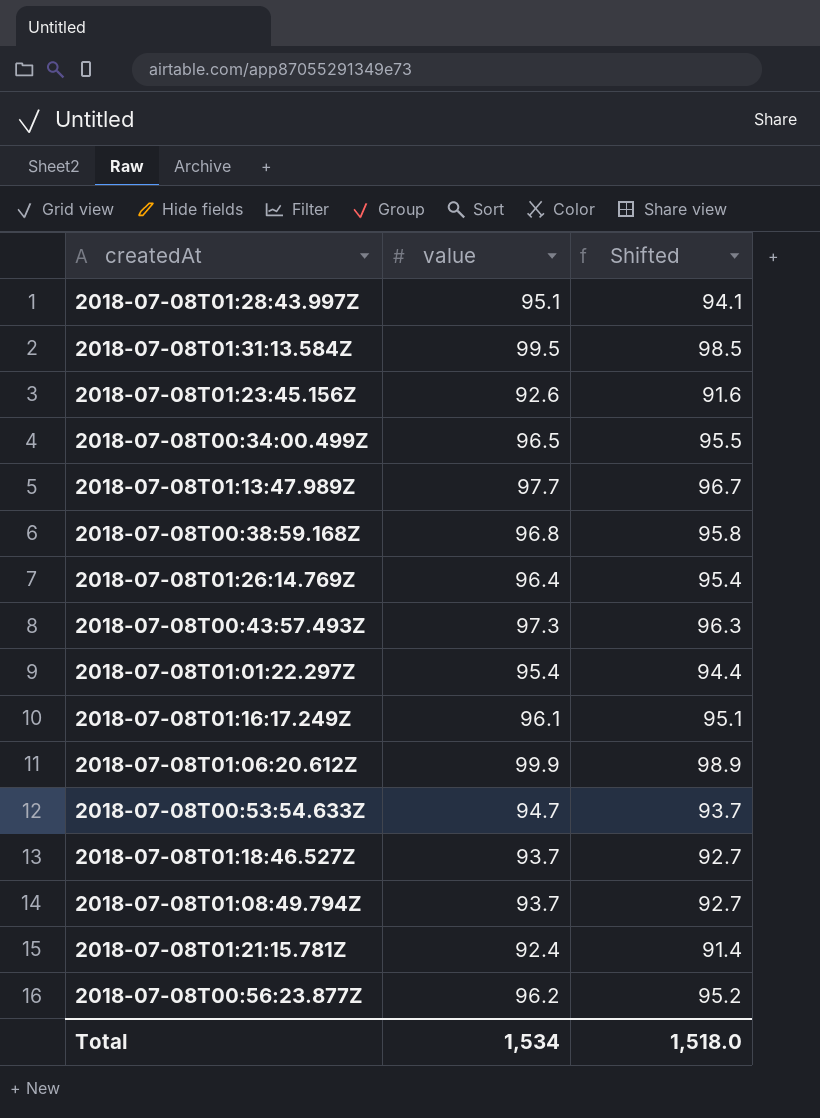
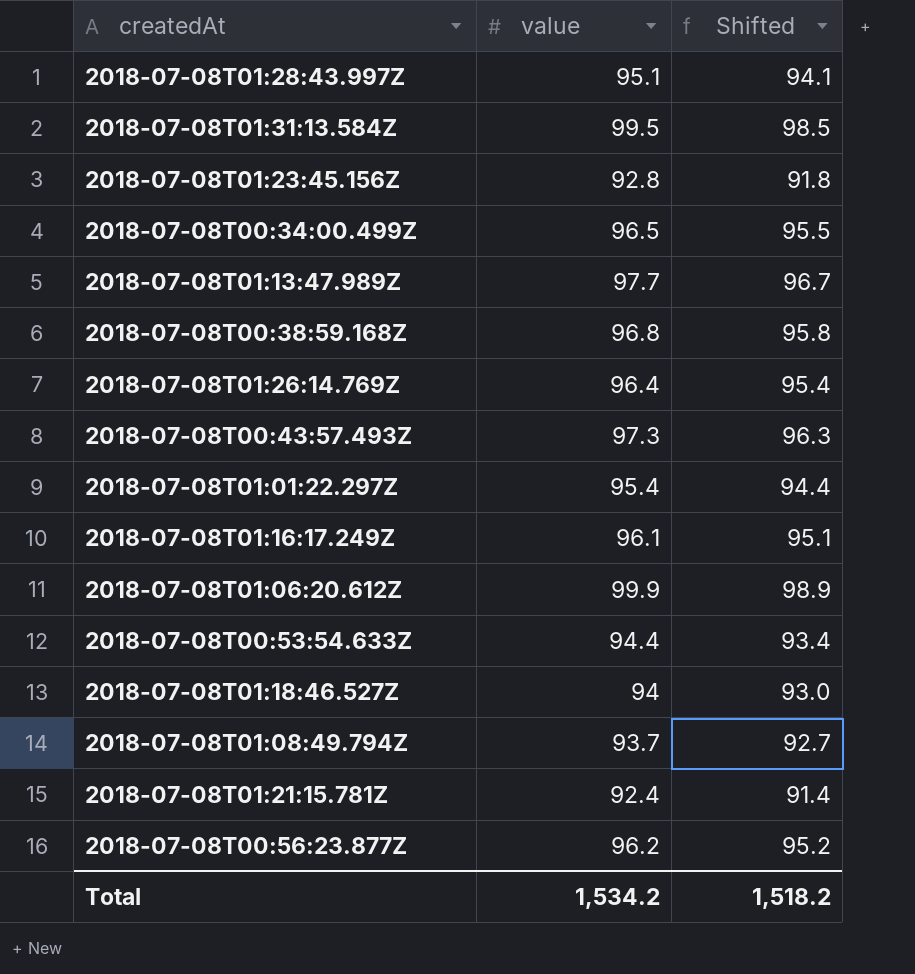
2018-07-08T01:23:45.156Z | value: 92.6 -> 92.8
2018-07-08T01:23:45.156Z | Shifted: 91.6 -> 91.8
2018-07-08T00:53:54.633Z | value: 94.7 -> 94.4
2018-07-08T00:53:54.633Z | Shifted: 93.7 -> 93.4
2018-07-08T01:18:46.527Z | value: 93.7 -> 94
2018-07-08T01:18:46.527Z | Shifted: 92.7 -> 93.0
Total | value: 1,534 -> 1,534.2
Total | Shifted: 1,518.0 -> 1,518.2

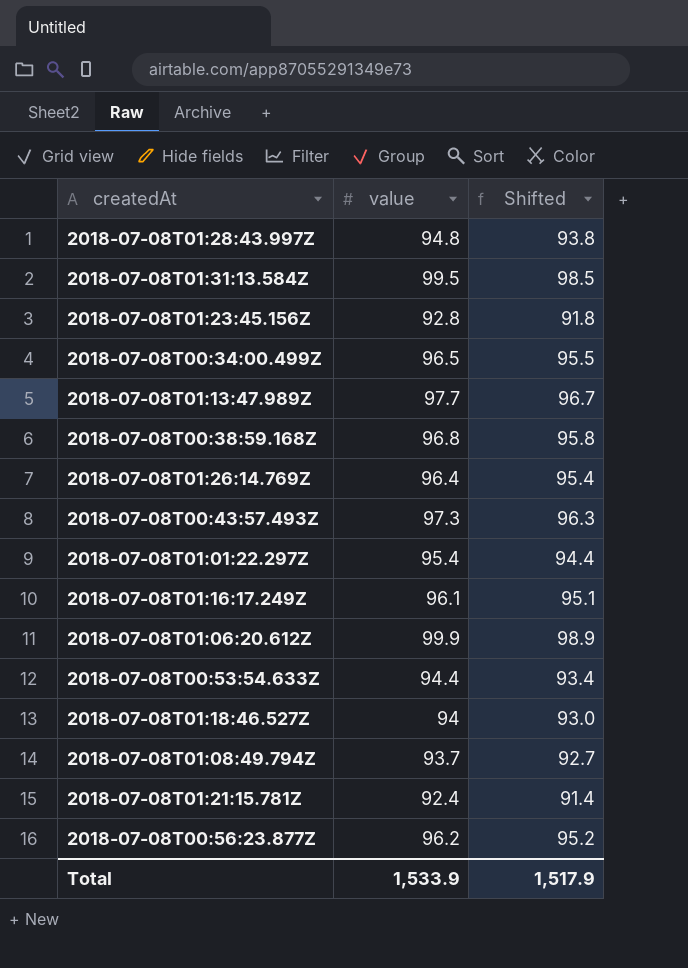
2018-07-08T01:28:43.997Z | value: 95.1 -> 94.8
2018-07-08T01:28:43.997Z | Shifted: 94.1 -> 93.8
Total | value: 1,534.2 -> 1,533.9
Total | Shifted: 1,518.2 -> 1,517.9

